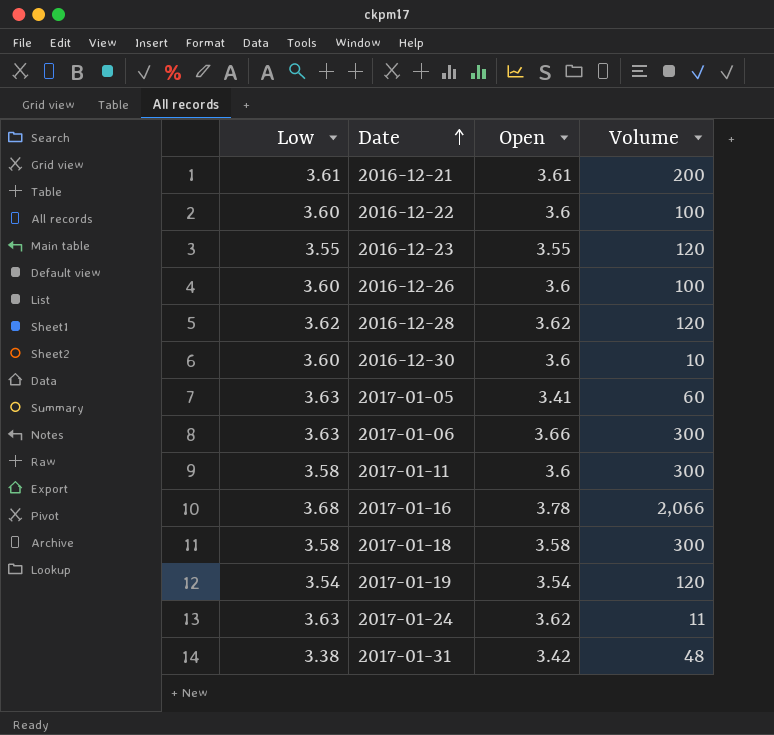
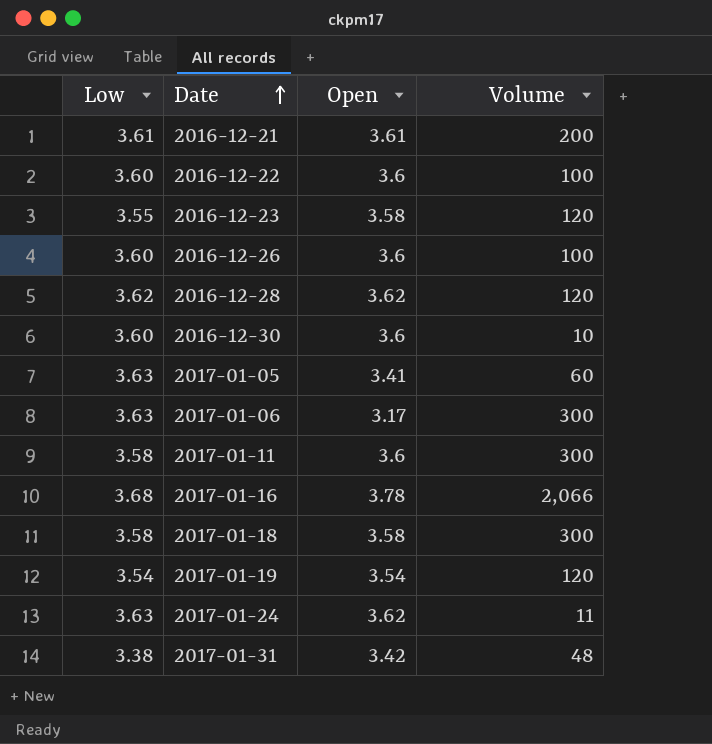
2016-12-23 | Open: 3.55 -> 3.58
2017-01-06 | Open: 3.66 -> 3.17

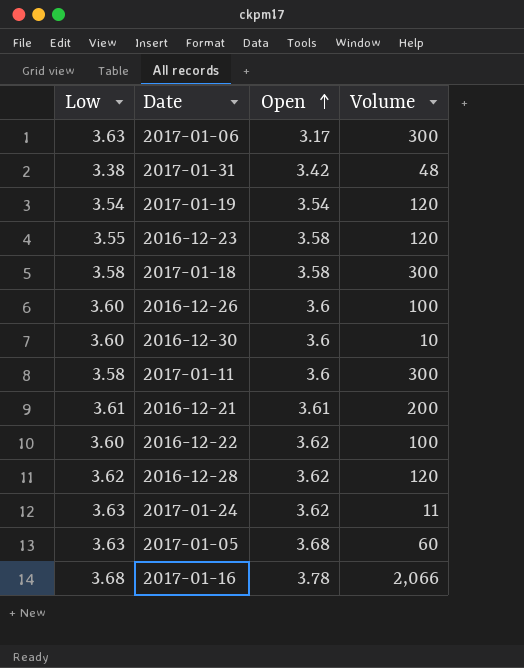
row order: Date ascending -> Open ascending
2016-12-22 | Open: 3.6 -> 3.62
2017-01-05 | Open: 3.41 -> 3.68

